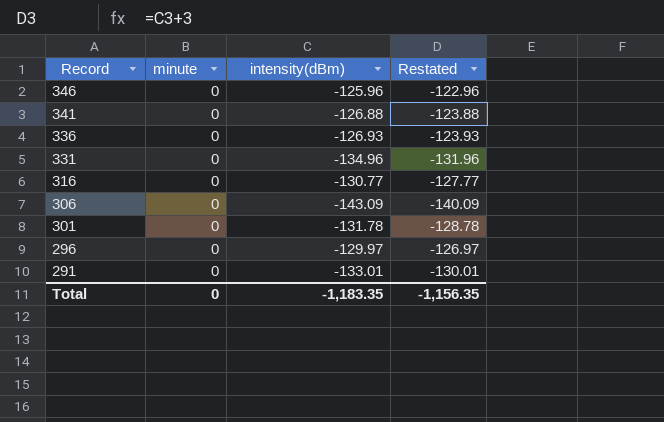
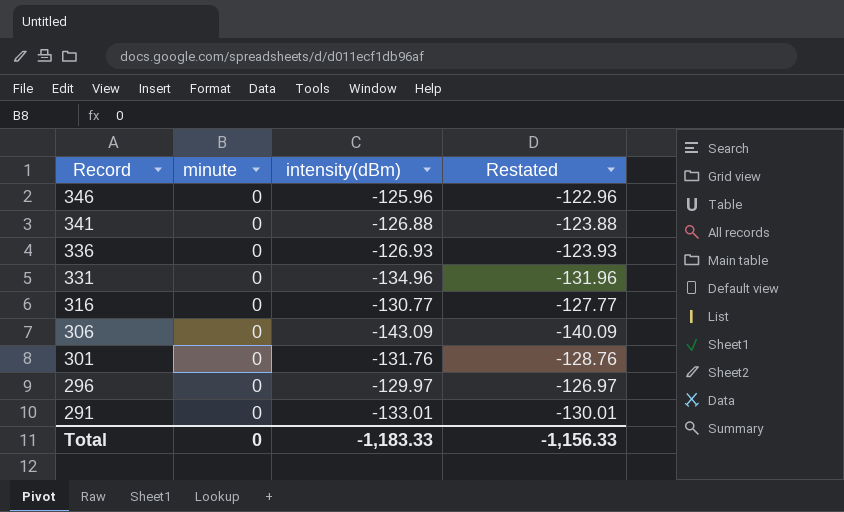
301 | intensity(dBm): -131.78 -> -131.76
301 | Restated: -128.78 -> -128.76
Total | intensity(dBm): -1,183.35 -> -1,183.33
Total | Restated: -1,156.35 -> -1,156.33

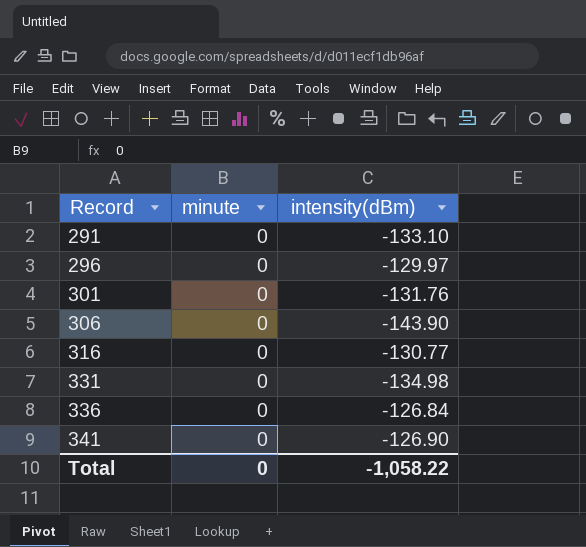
row order: Record descending -> Record ascending
column Restated | formula: [intensity(dBm)] + 3 -> none
row 346: 0 | -125.96 | -122.96 -> none
291 | intensity(dBm): -133.01 -> -133.10
306 | intensity(dBm): -143.09 -> -143.90
331 | intensity(dBm): -134.96 -> -134.98
336 | intensity(dBm): -126.93 -> -126.84
341 | intensity(dBm): -126.88 -> -126.90
Total | intensity(dBm): -1,183.33 -> -1,058.22

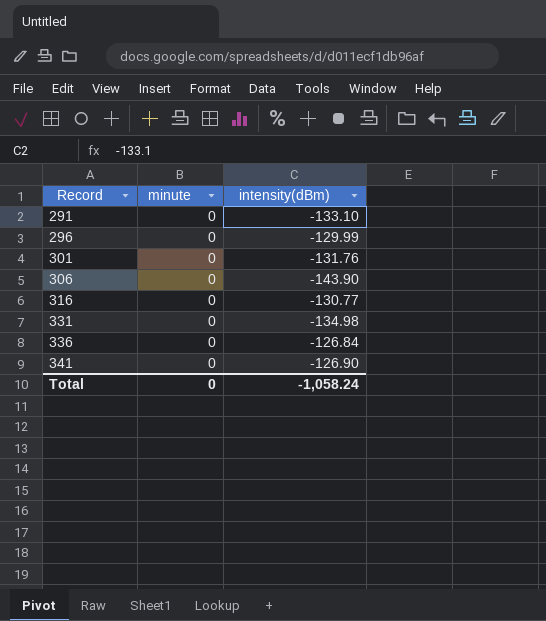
296 | intensity(dBm): -129.97 -> -129.99
Total | intensity(dBm): -1,058.22 -> -1,058.24

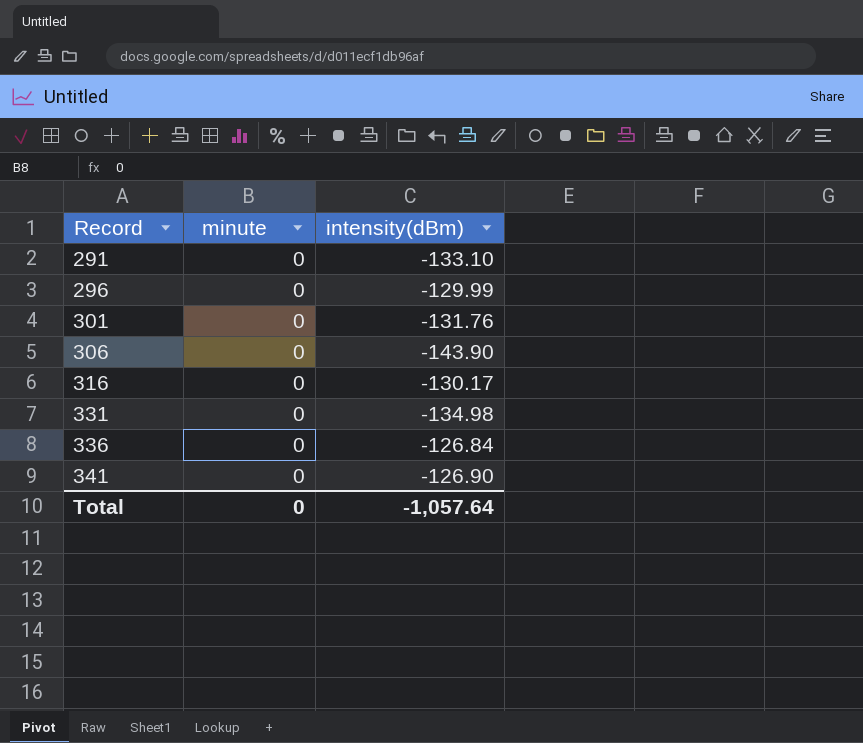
316 | intensity(dBm): -130.77 -> -130.17
Total | intensity(dBm): -1,058.24 -> -1,057.64

